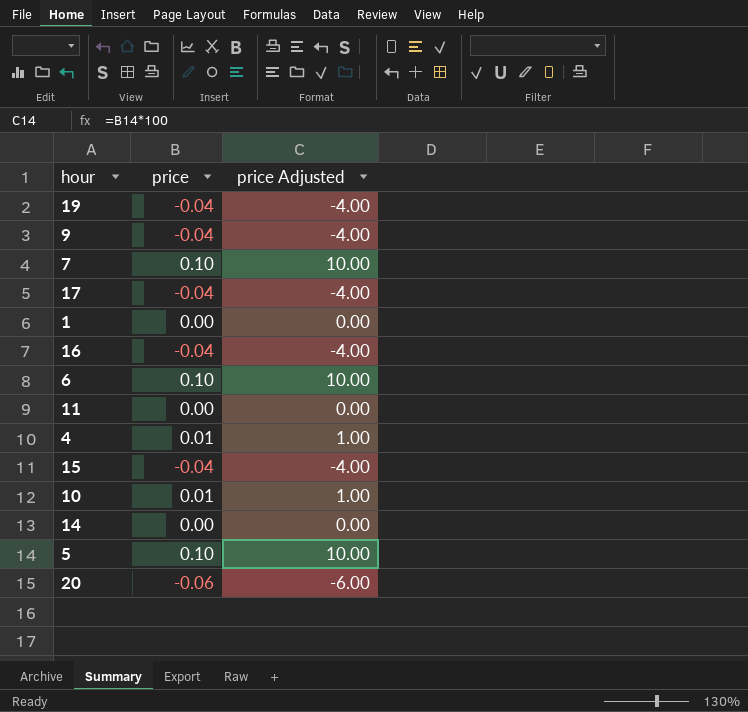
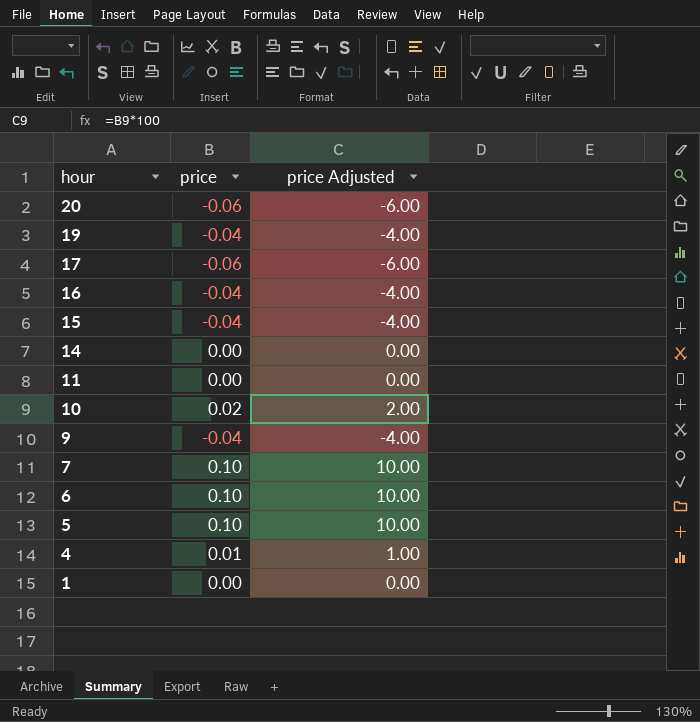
row order: none -> hour descending
17 | price: -0.04 -> -0.06
17 | price Adjusted: -4.00 -> -6.00
10 | price: 0.01 -> 0.02
10 | price Adjusted: 1.00 -> 2.00

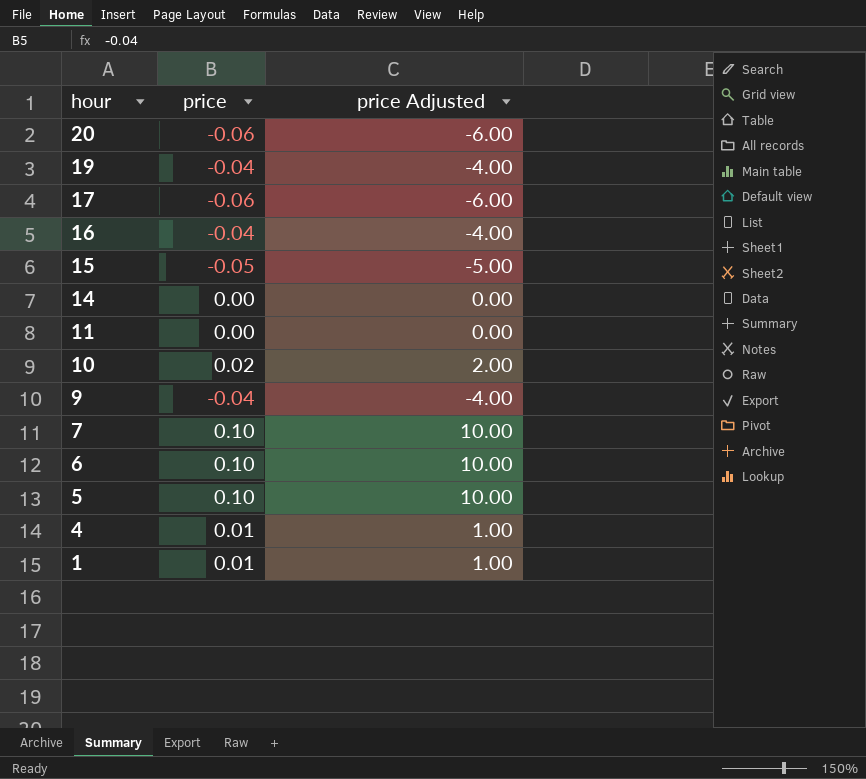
15 | price: -0.04 -> -0.05
15 | price Adjusted: -4.00 -> -5.00
1 | price: 0.00 -> 0.01
1 | price Adjusted: 0.00 -> 1.00

